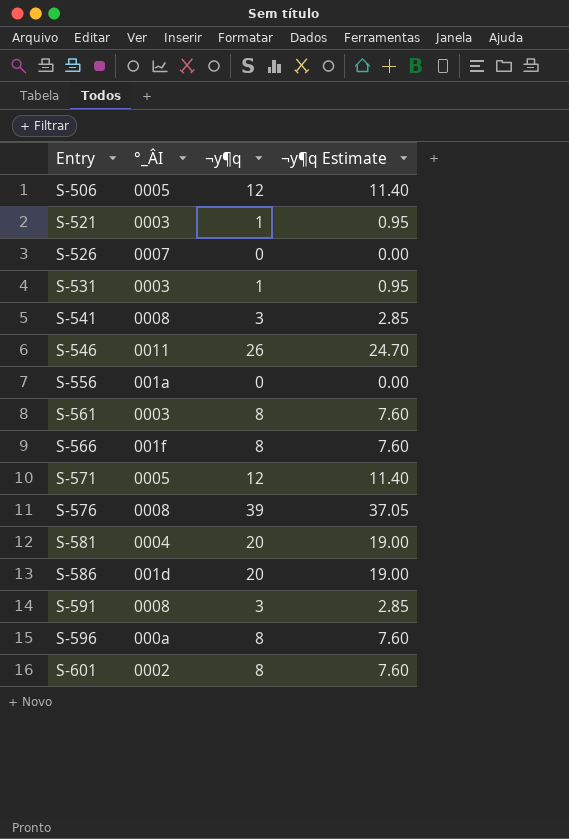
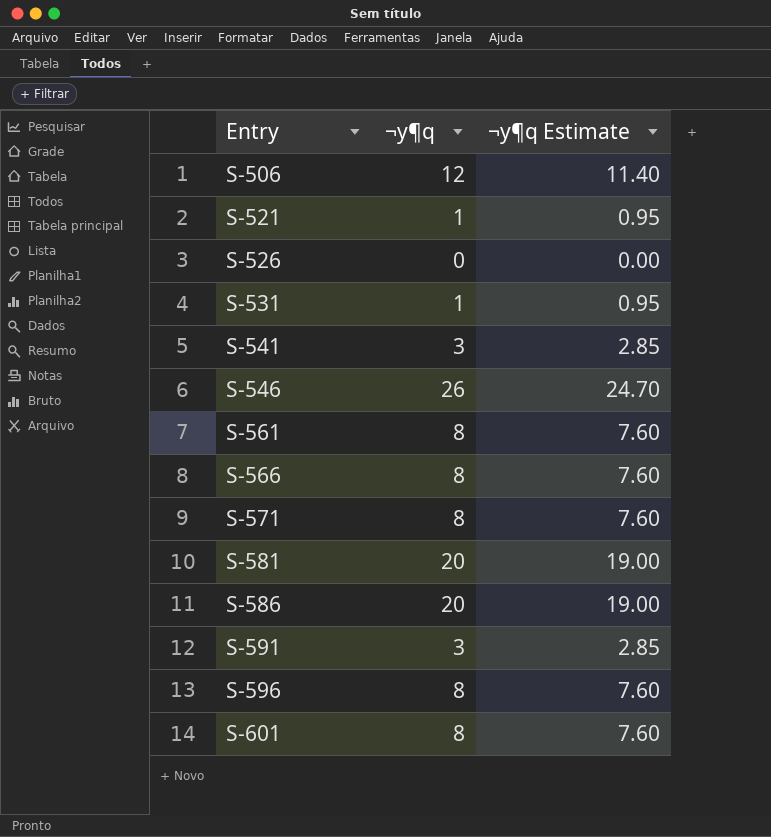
column °_ÂI | position: 2 -> none
row S-556: 001a | 0 | 0.00 -> none
row S-576: 0008 | 39 | 37.05 -> none
S-571 | ¬y¶q: 12 -> 8
S-571 | ¬y¶q Estimate: 11.40 -> 7.60

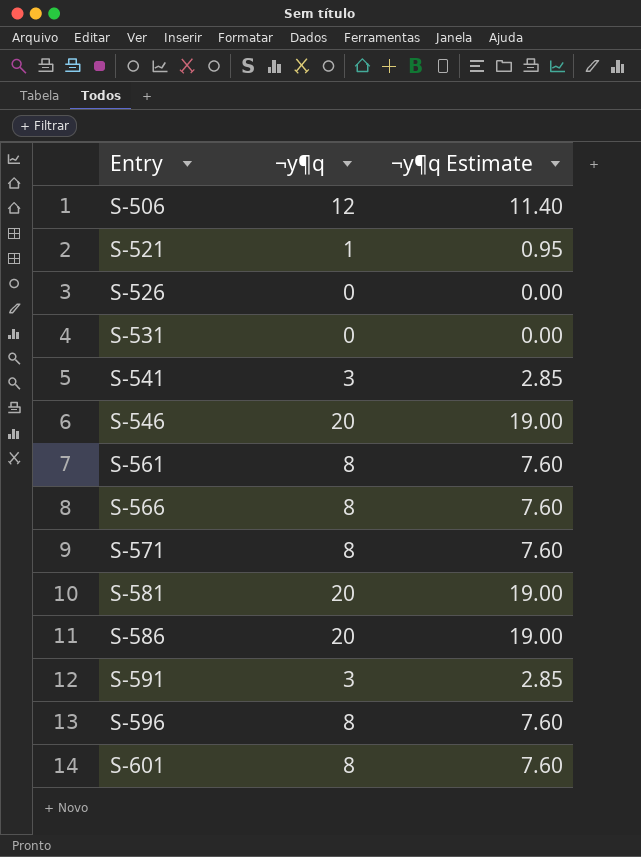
S-531 | ¬y¶q: 1 -> 0
S-531 | ¬y¶q Estimate: 0.95 -> 0.00
S-546 | ¬y¶q: 26 -> 20
S-546 | ¬y¶q Estimate: 24.70 -> 19.00

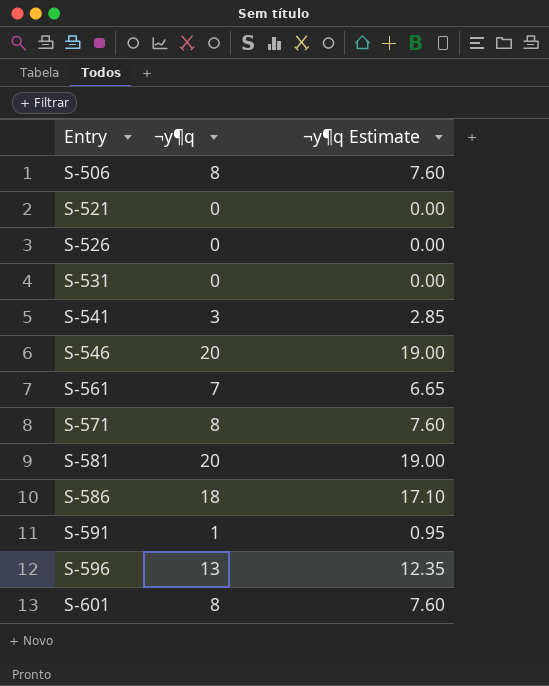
row S-566: 8 | 7.60 -> none
S-506 | ¬y¶q: 12 -> 8
S-506 | ¬y¶q Estimate: 11.40 -> 7.60
S-521 | ¬y¶q: 1 -> 0
S-521 | ¬y¶q Estimate: 0.95 -> 0.00
S-561 | ¬y¶q: 8 -> 7
S-561 | ¬y¶q Estimate: 7.60 -> 6.65
S-586 | ¬y¶q: 20 -> 18
S-586 | ¬y¶q Estimate: 19.00 -> 17.10
S-591 | ¬y¶q: 3 -> 1
S-591 | ¬y¶q Estimate: 2.85 -> 0.95
S-596 | ¬y¶q: 8 -> 13
S-596 | ¬y¶q Estimate: 7.60 -> 12.35

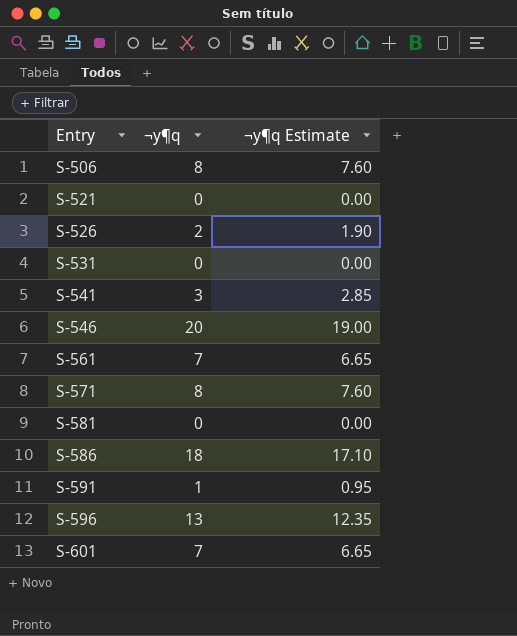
S-526 | ¬y¶q: 0 -> 2
S-526 | ¬y¶q Estimate: 0.00 -> 1.90
S-581 | ¬y¶q: 20 -> 0
S-581 | ¬y¶q Estimate: 19.00 -> 0.00
S-601 | ¬y¶q: 8 -> 7
S-601 | ¬y¶q Estimate: 7.60 -> 6.65

